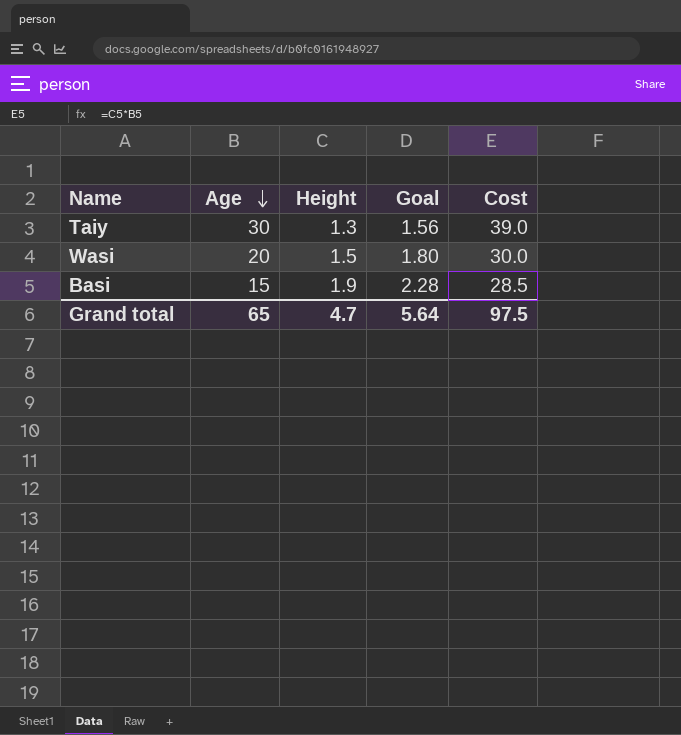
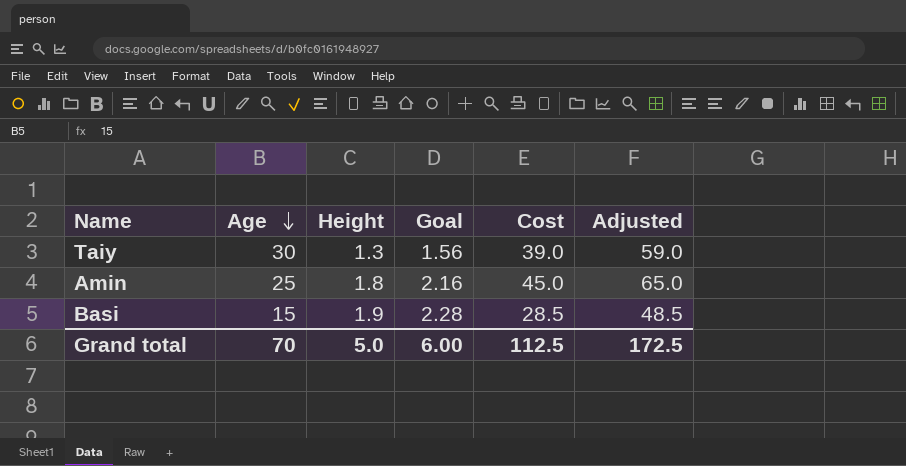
column Adjusted | formula: none -> [Cost] + 20
row Wasi: 20 | 1.5 | 1.80 | 30.0 -> none
row Amin: none -> 25 | 1.8 | 2.16 | 45.0 | 65.0
Grand total | Age: 65 -> 70
Grand total | Height: 4.7 -> 5.0
Grand total | Goal: 5.64 -> 6.00
Grand total | Cost: 97.5 -> 112.5

